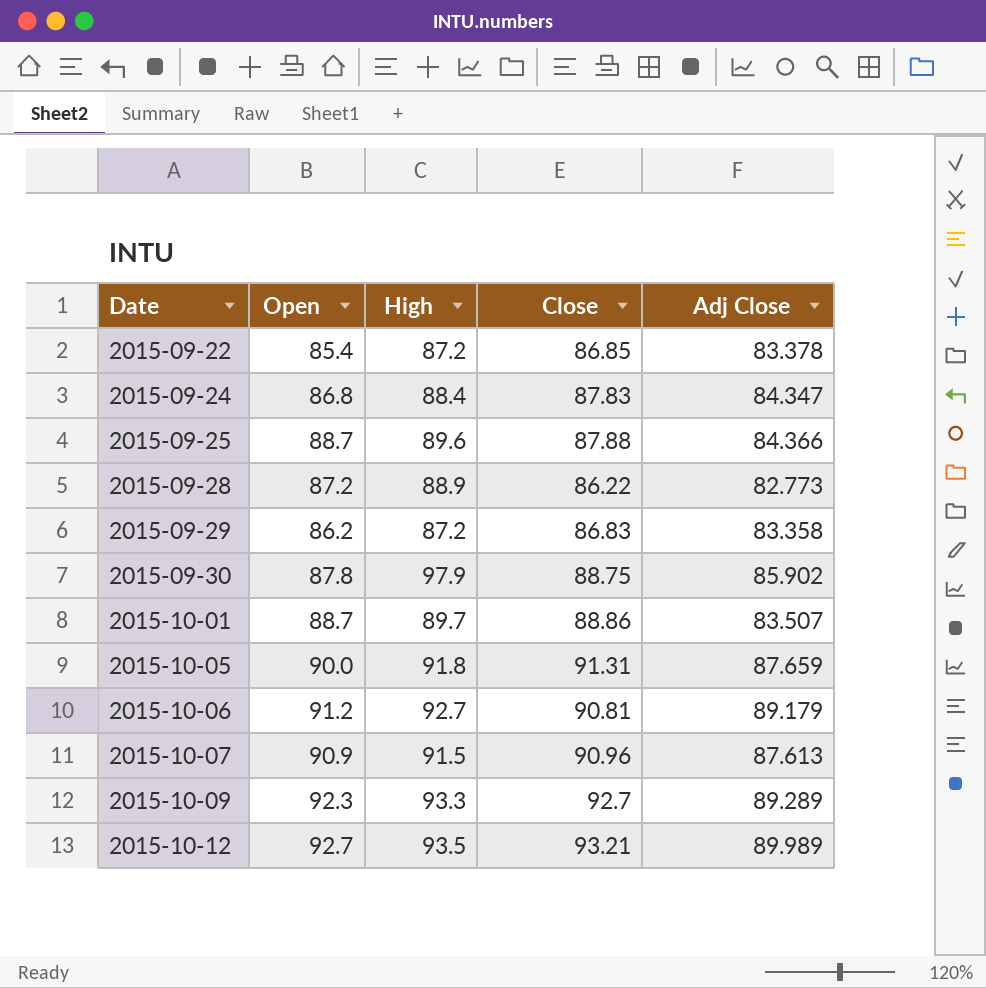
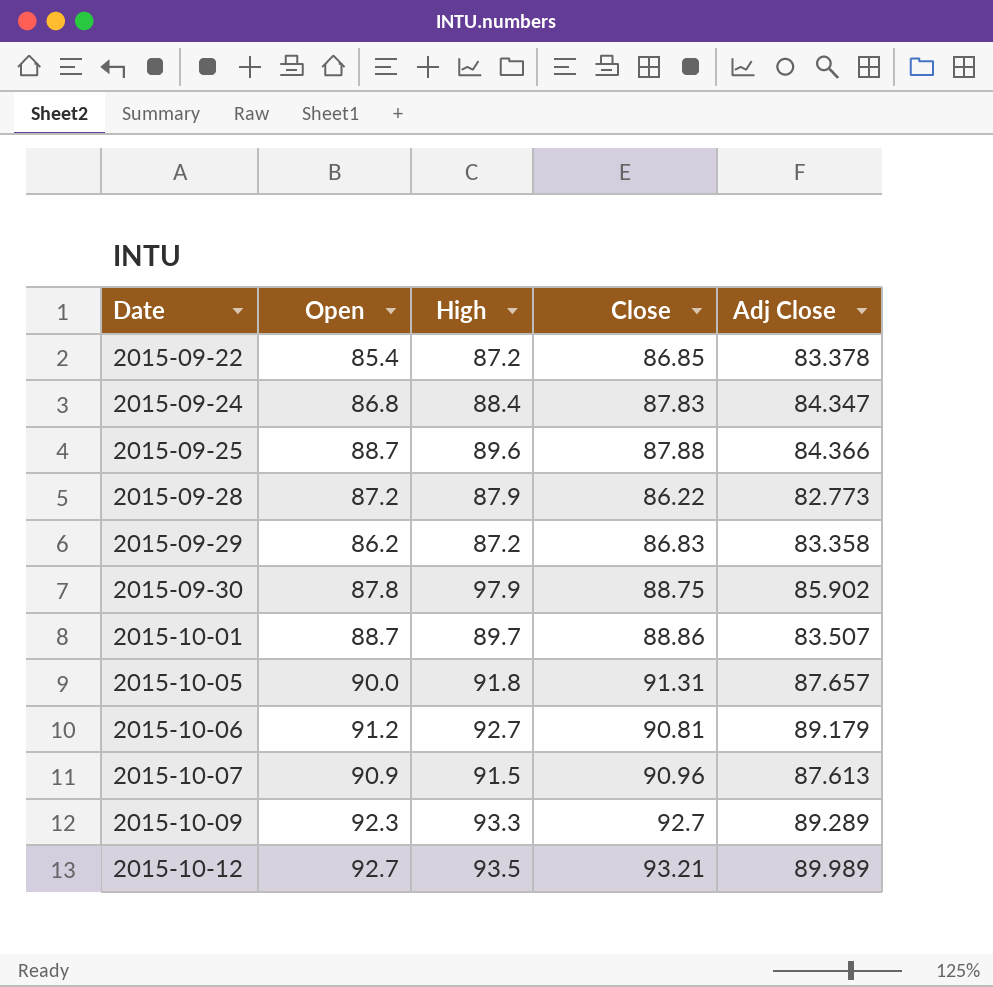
2015-09-28 | High: 88.9 -> 87.9
2015-10-05 | Adj Close: 87.659 -> 87.657

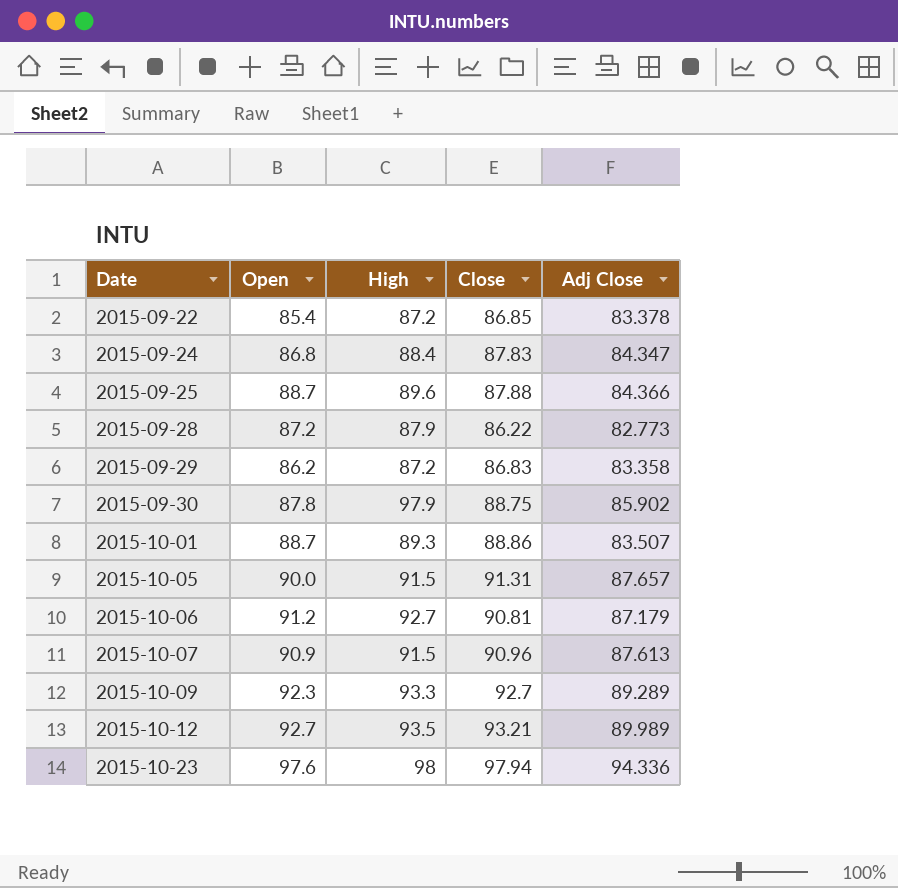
2015-10-01 | High: 89.7 -> 89.3
2015-10-05 | High: 91.8 -> 91.5
2015-10-06 | Adj Close: 89.179 -> 87.179
row 2015-10-23: none -> 97.6 | 98 | 97.94 | 94.336

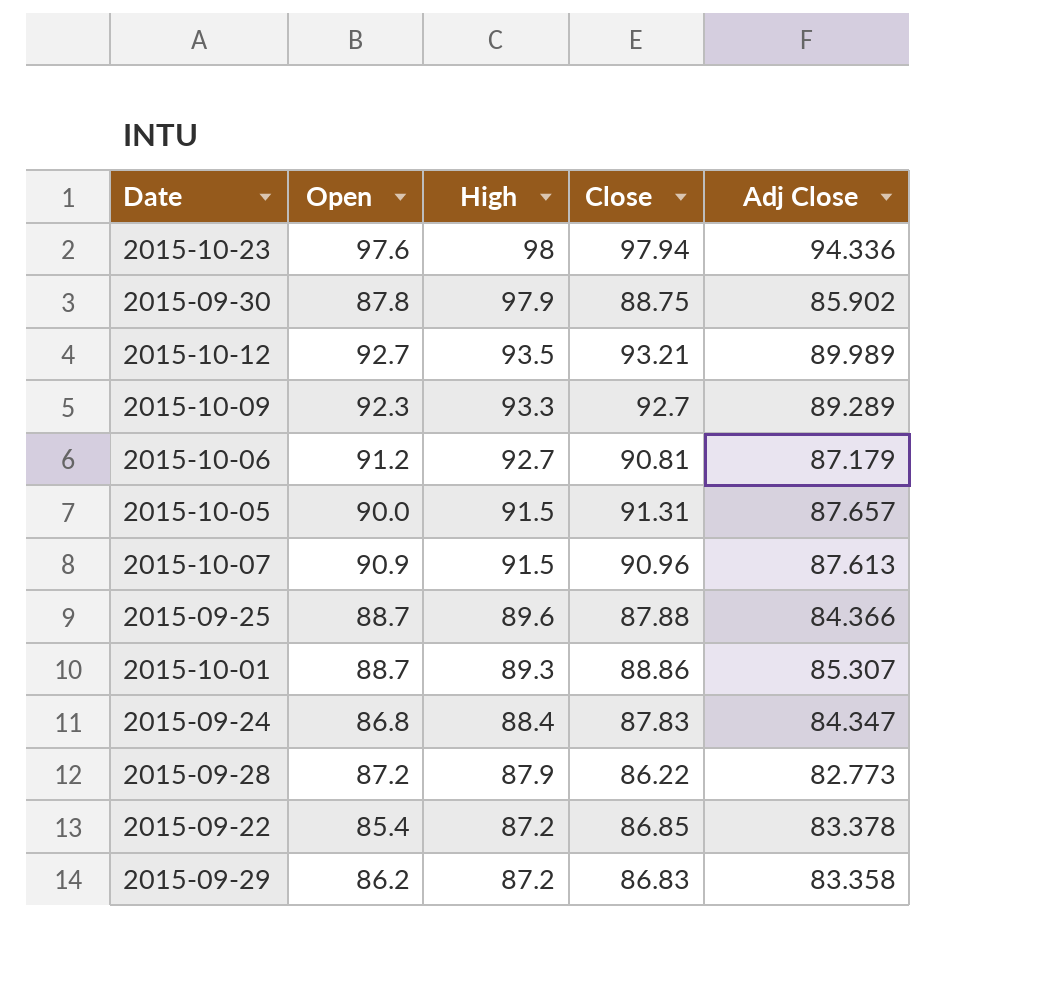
row order: Date ascending -> High descending
2015-10-01 | Adj Close: 83.507 -> 85.307

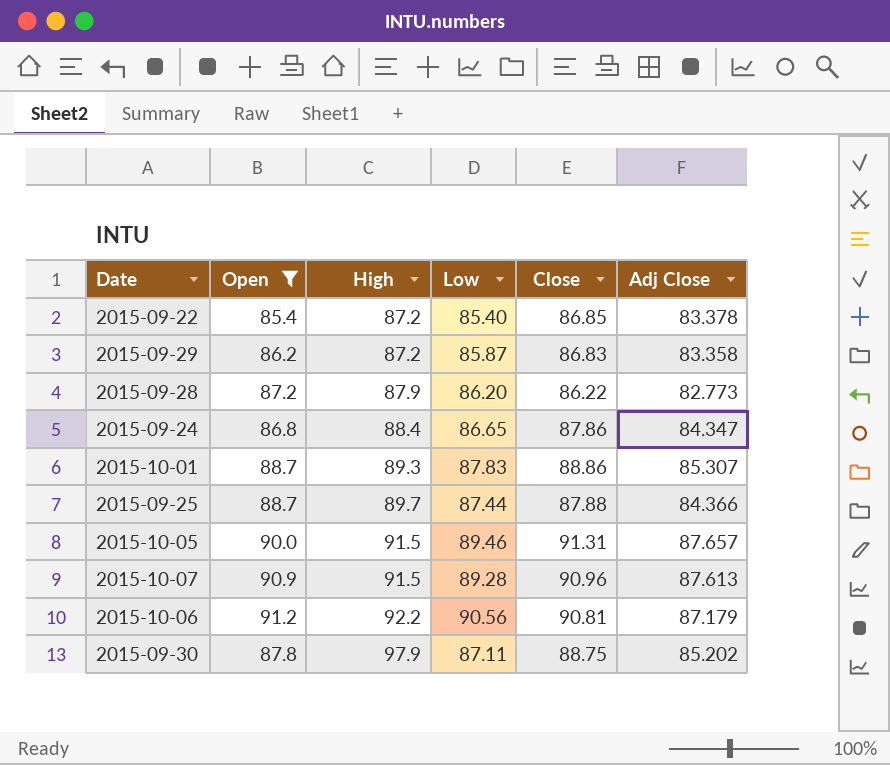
filter: none -> Open <= 91.2
row order: High descending -> High ascending
column Low | position: none -> 4
2015-09-24 | Close: 87.83 -> 87.86
2015-09-25 | High: 89.6 -> 89.7
2015-10-06 | High: 92.7 -> 92.2
2015-09-30 | Adj Close: 85.902 -> 85.202

